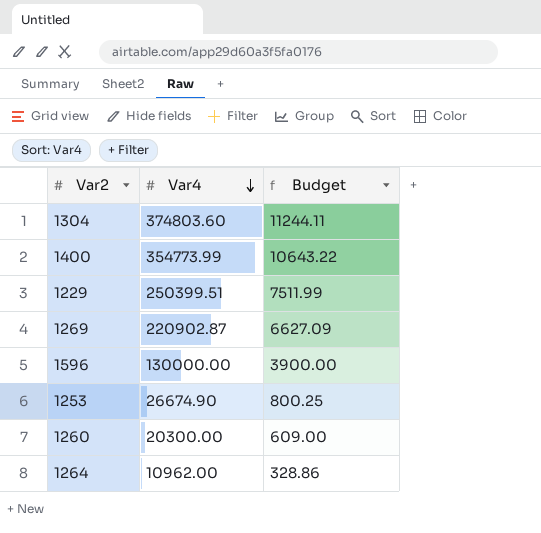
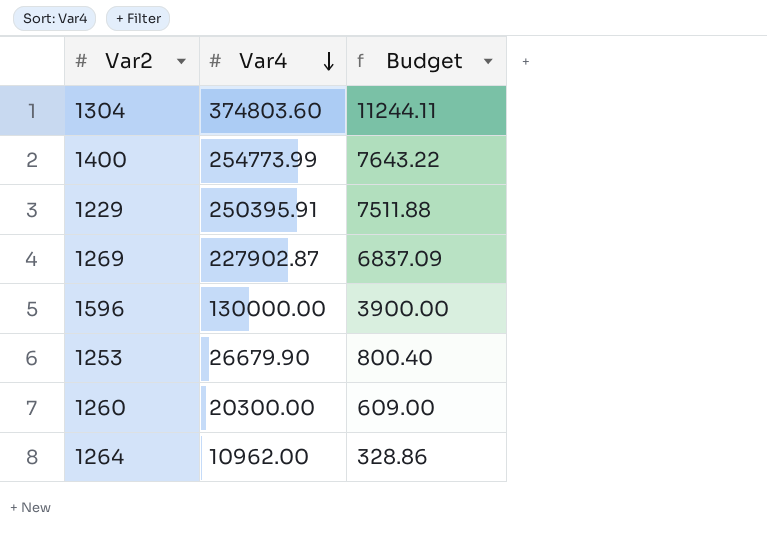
1400 | Var4: 354773.99 -> 254773.99
1400 | Budget: 10643.22 -> 7643.22
1229 | Var4: 250399.51 -> 250395.91
1229 | Budget: 7511.99 -> 7511.88
1269 | Var4: 220902.87 -> 227902.87
1269 | Budget: 6627.09 -> 6837.09
1253 | Var4: 26674.90 -> 26679.90
1253 | Budget: 800.25 -> 800.40

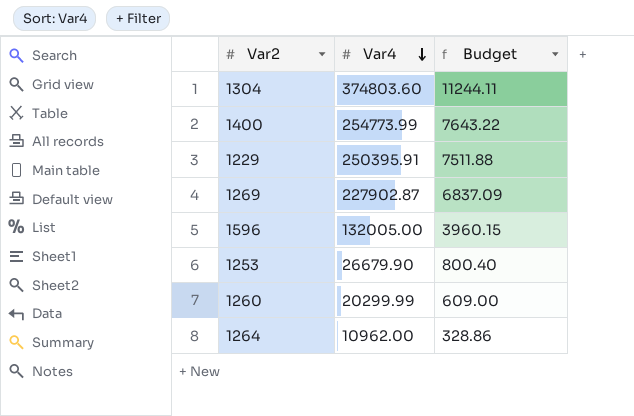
1596 | Var4: 130000.00 -> 132005.00
1596 | Budget: 3900.00 -> 3960.15
1260 | Var4: 20300.00 -> 20299.99

